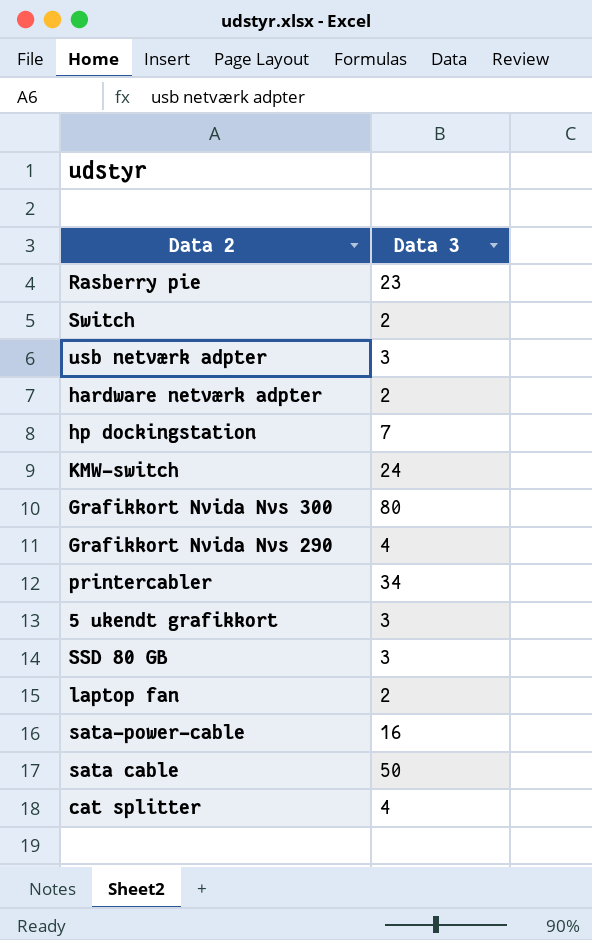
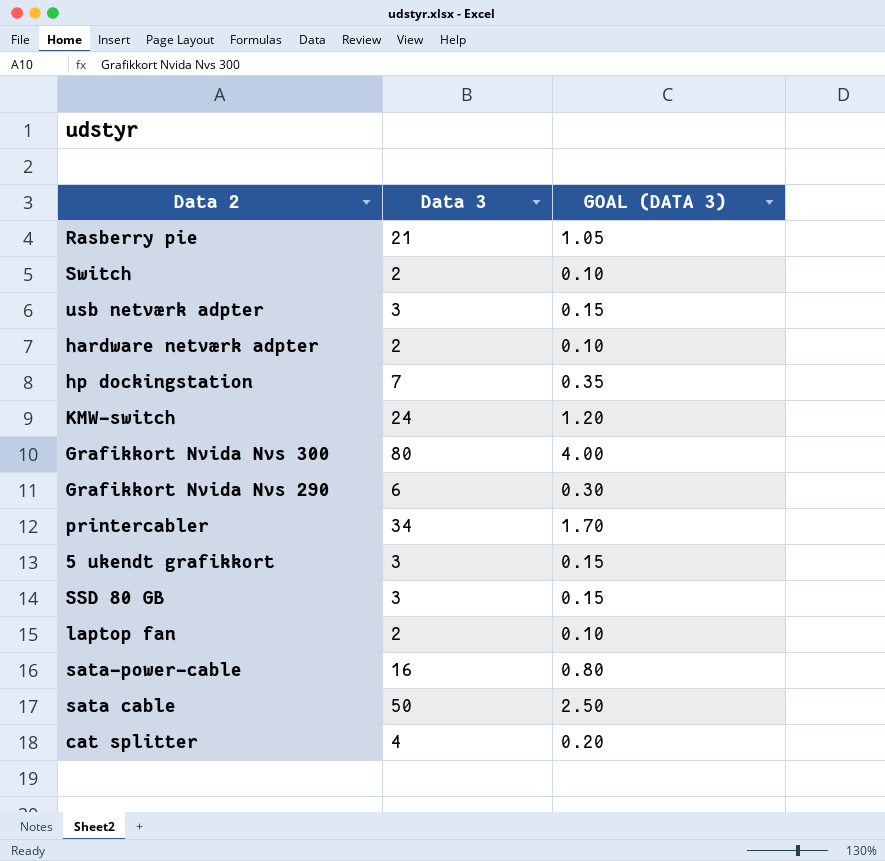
column GOAL (DATA 3) | formula: none -> [Data 3] * 0.05
Rasberry pie | Data 3: 23 -> 21
Grafikkort Nvida Nvs 290 | Data 3: 4 -> 6

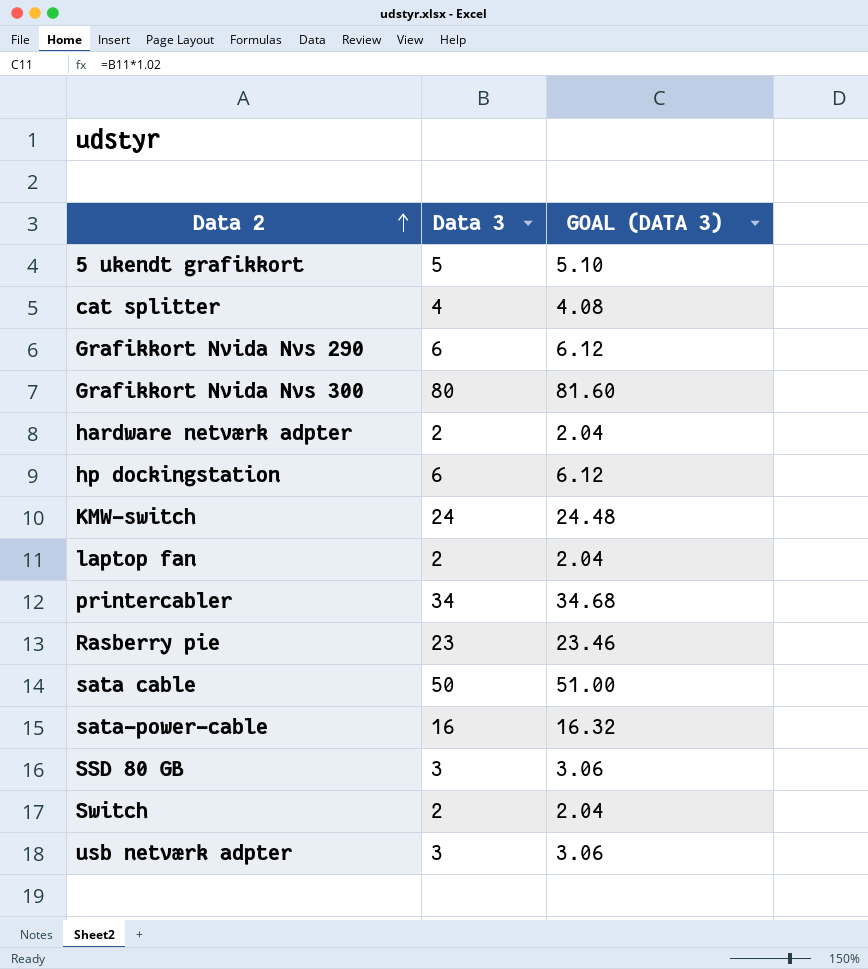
row order: none -> Data 2 ascending
column GOAL (DATA 3) | formula: [Data 3] * 0.05 -> [Data 3] * 1.02
5 ukendt grafikkort | Data 3: 3 -> 5
hp dockingstation | Data 3: 7 -> 6
Rasberry pie | Data 3: 21 -> 23

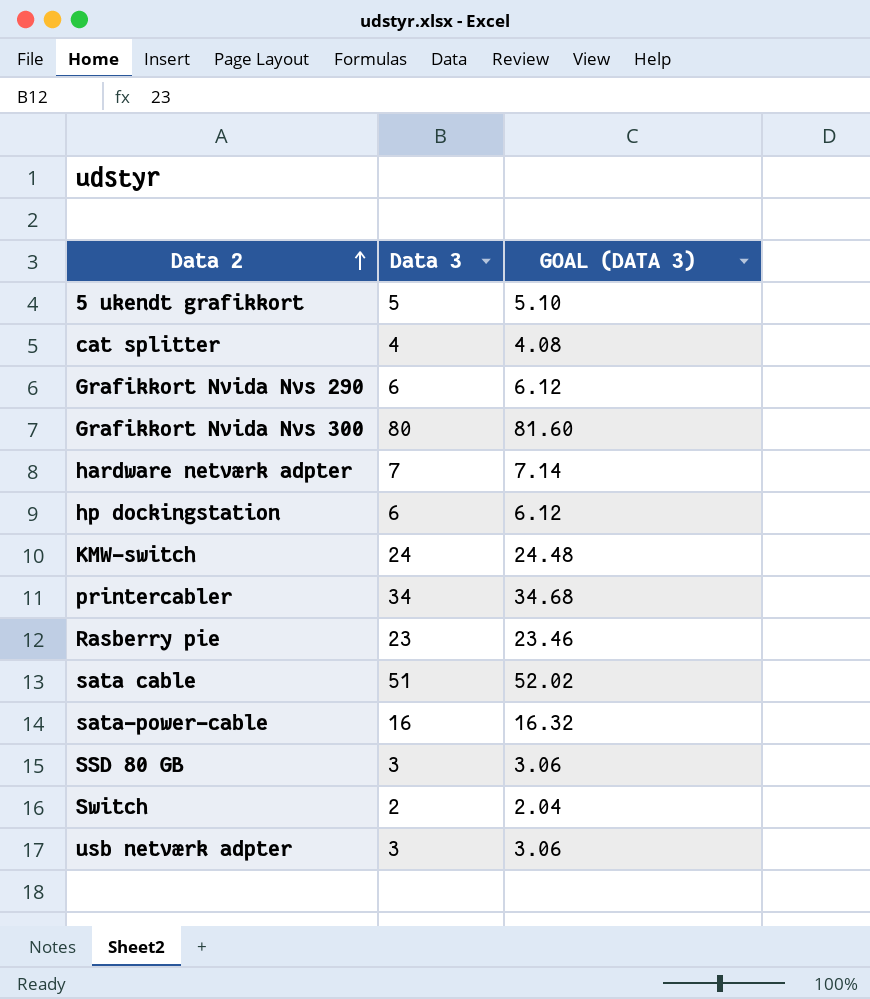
row laptop fan: 2 | 2.04 -> none
hardware netværk adpter | Data 3: 2 -> 7
hardware netværk adpter | GOAL (DATA 3): 2.04 -> 7.14
sata cable | Data 3: 50 -> 51
sata cable | GOAL (DATA 3): 51.00 -> 52.02

